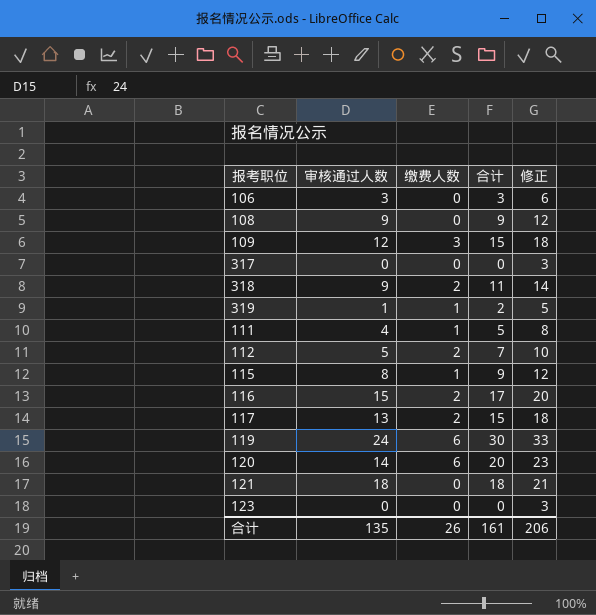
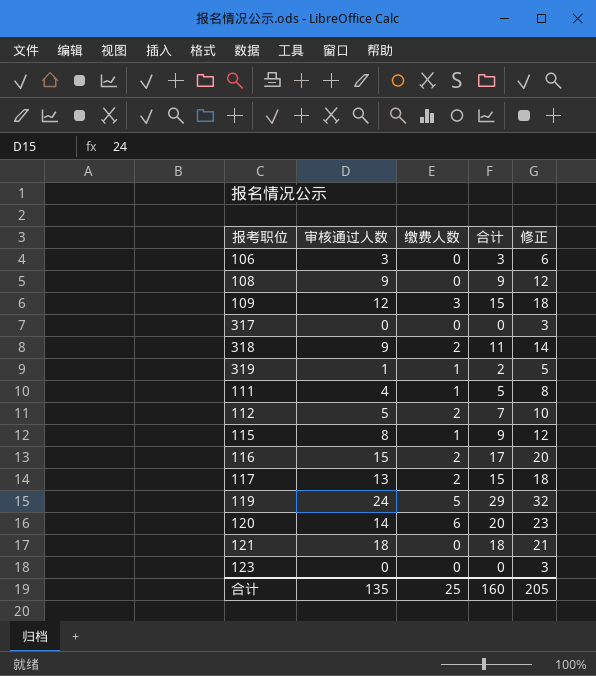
119 | 缴费人数: 6 -> 5
119 | 合计: 30 -> 29
119 | 修正: 33 -> 32
合计 | 缴费人数: 26 -> 25
合计 | 合计: 161 -> 160
合计 | 修正: 206 -> 205

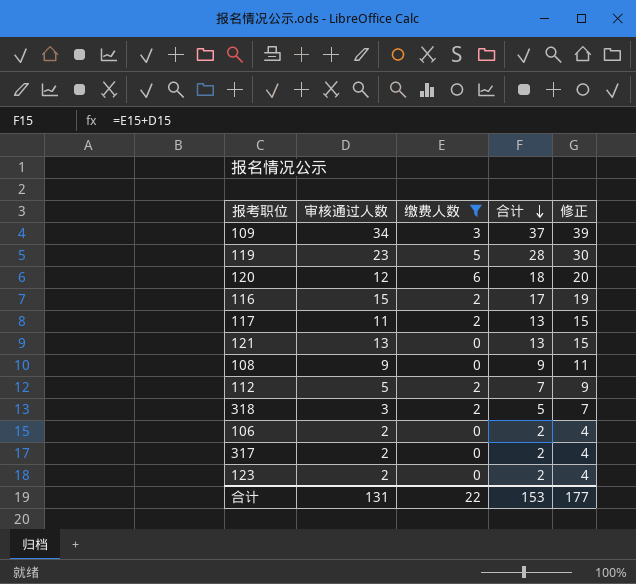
filter: none -> 缴费人数 != 1
row order: none -> 合计 descending
column 修正 | formula: [合计] + 3 -> [合计] + 2
109 | 审核通过人数: 12 -> 34
109 | 合计: 15 -> 37
119 | 审核通过人数: 24 -> 23
119 | 合计: 29 -> 28
120 | 审核通过人数: 14 -> 12
120 | 合计: 20 -> 18
117 | 审核通过人数: 13 -> 11
117 | 合计: 15 -> 13
121 | 审核通过人数: 18 -> 13
121 | 合计: 18 -> 13
318 | 审核通过人数: 9 -> 3
318 | 合计: 11 -> 5
106 | 审核通过人数: 3 -> 2
106 | 合计: 3 -> 2
317 | 审核通过人数: 0 -> 2
317 | 合计: 0 -> 2
123 | 审核通过人数: 0 -> 2
123 | 合计: 0 -> 2
合计 | 审核通过人数: 135 -> 131
合计 | 缴费人数: 25 -> 22
合计 | 合计: 160 -> 153
合计 | 修正: 205 -> 177

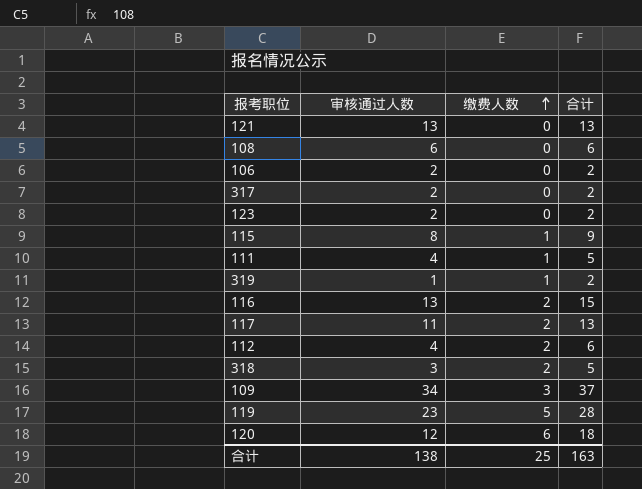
filter: 缴费人数 != 1 -> none
row order: 合计 descending -> 缴费人数 ascending
column 修正 | formula: [合计] + 2 -> none
108 | 审核通过人数: 9 -> 6
108 | 合计: 9 -> 6
116 | 审核通过人数: 15 -> 13
116 | 合计: 17 -> 15
112 | 审核通过人数: 5 -> 4
112 | 合计: 7 -> 6
合计 | 审核通过人数: 131 -> 138
合计 | 缴费人数: 22 -> 25
合计 | 合计: 153 -> 163

